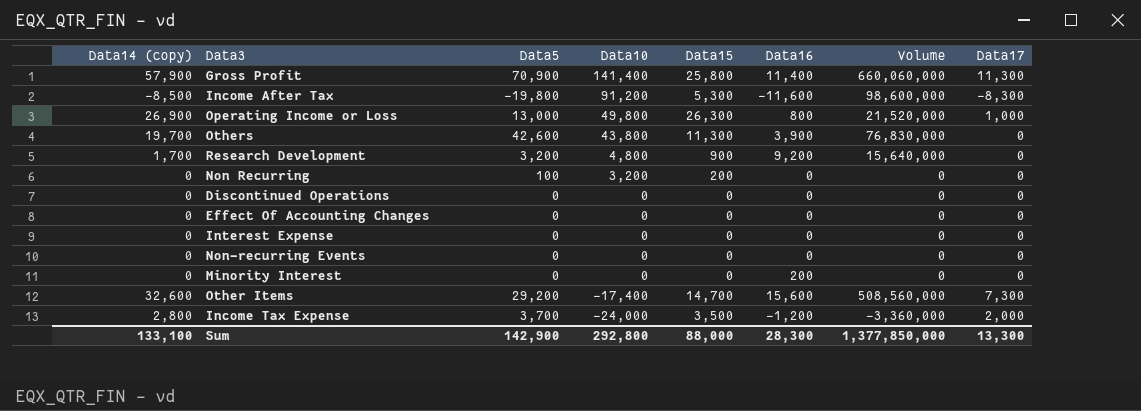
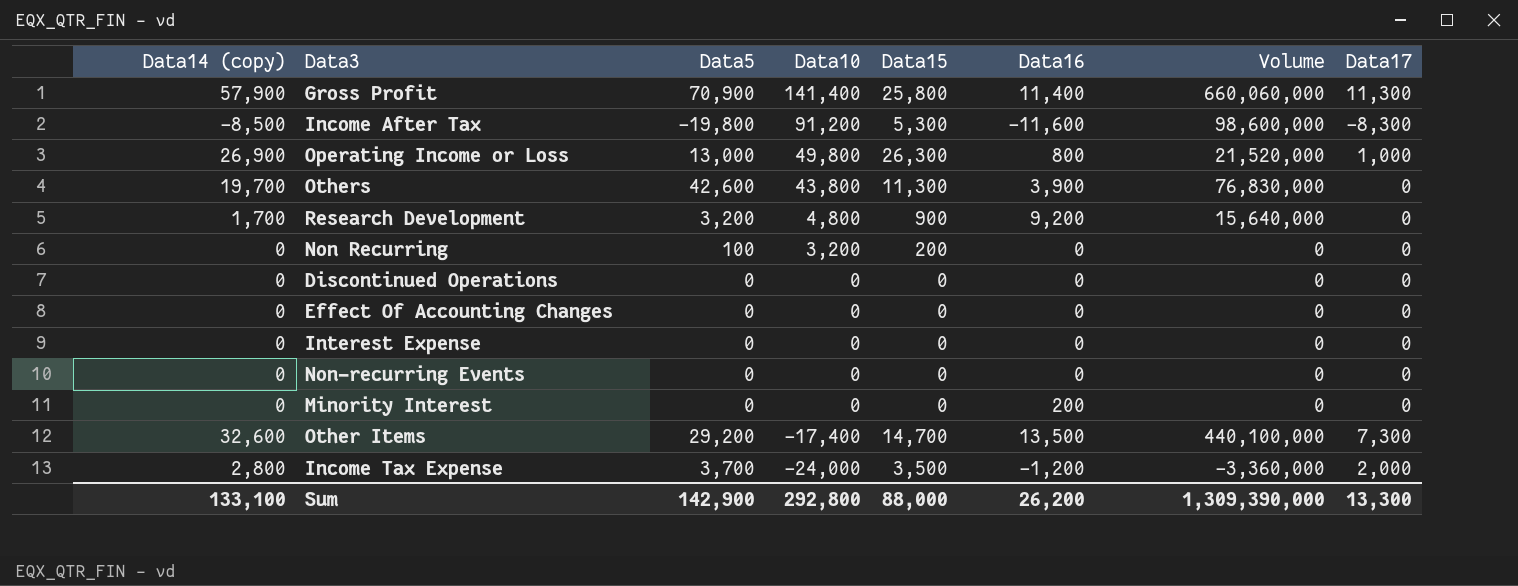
Other Items | Data16: 15,600 -> 13,500
Other Items | Volume: 508,560,000 -> 440,100,000
Sum | Data16: 28,300 -> 26,200
Sum | Volume: 1,377,850,000 -> 1,309,390,000

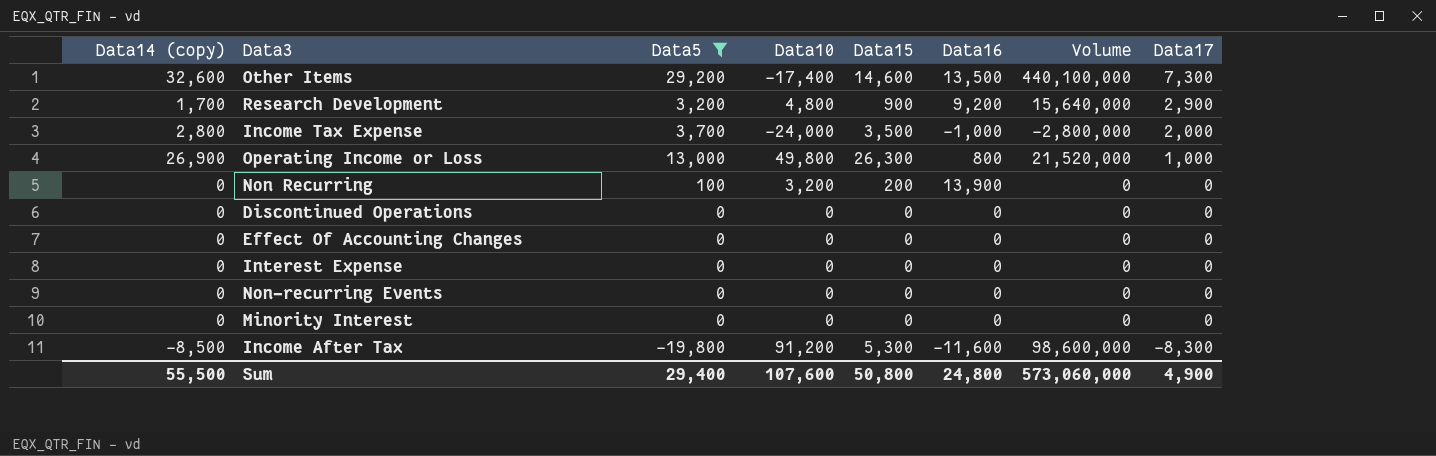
filter: none -> Data5 <= 29,200
row order: Data10 descending -> Data17 descending
Other Items | Data15: 14,700 -> 14,600
Research Development | Data17: 0 -> 2,900
Income Tax Expense | Data16: -1,200 -> -1,000
Income Tax Expense | Volume: -3,360,000 -> -2,800,000
Non Recurring | Data16: 0 -> 13,900
Minority Interest | Data16: 200 -> 0
Sum | Data14 (copy): 133,100 -> 55,500
Sum | Data5: 142,900 -> 29,400
Sum | Data10: 292,800 -> 107,600
Sum | Data15: 88,000 -> 50,800
Sum | Data16: 26,200 -> 24,800
Sum | Volume: 1,309,390,000 -> 573,060,000
Sum | Data17: 13,300 -> 4,900

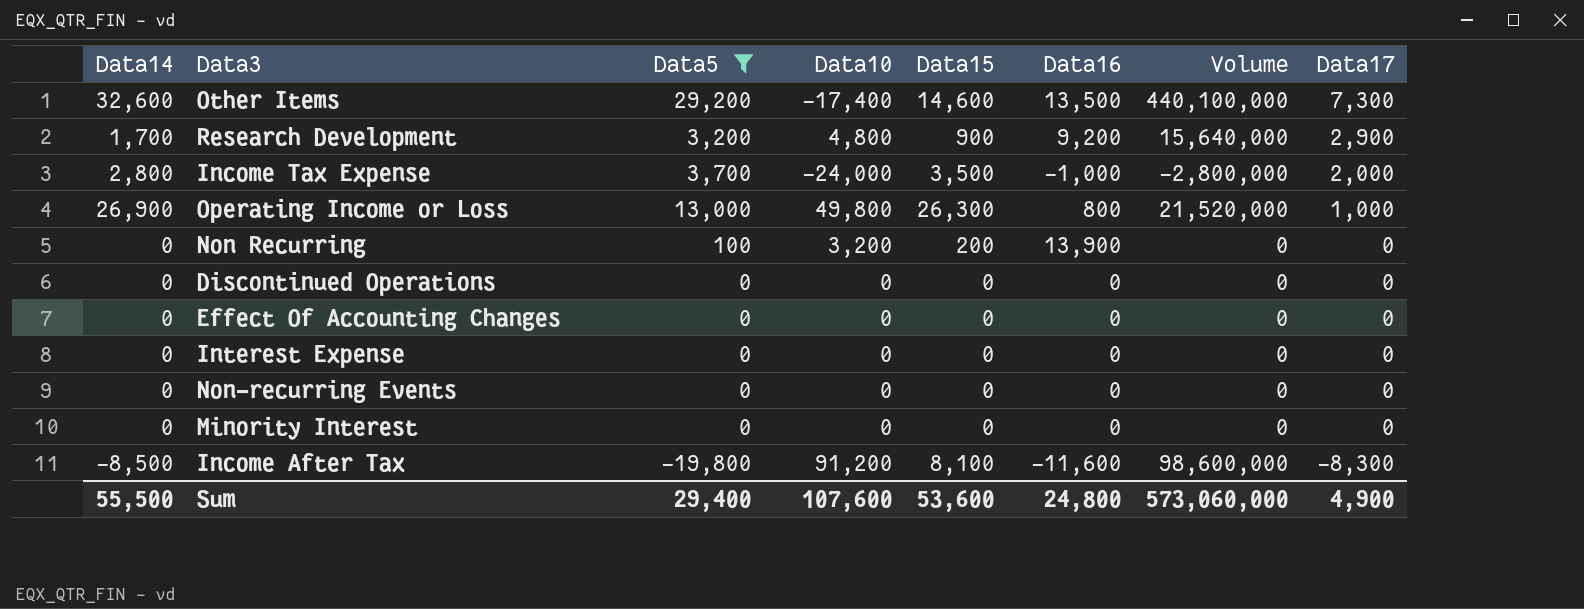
column name: Data14 (copy) -> Data14
Income After Tax | Data15: 5,300 -> 8,100
Sum | Data15: 50,800 -> 53,600

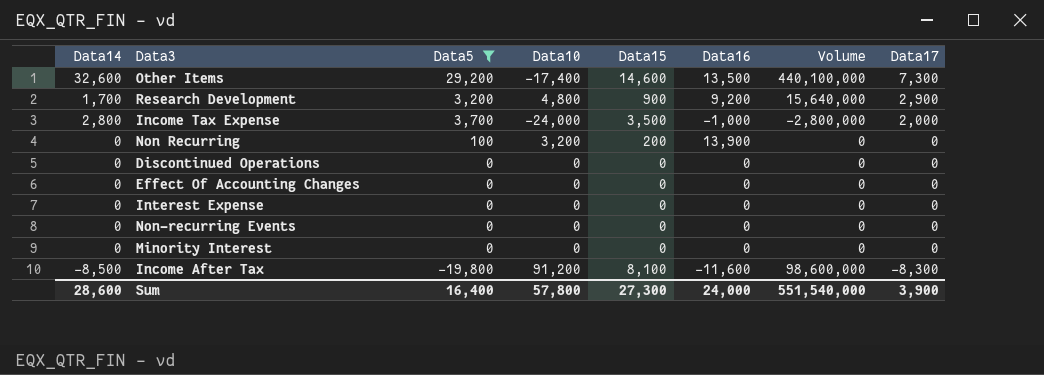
row Operating Income or Loss: 26,900 | 13,000 | 49,800 | 26,300 | 800 | 21,520,000 | 1,000 -> none
Sum | Data14: 55,500 -> 28,600
Sum | Data5: 29,400 -> 16,400
Sum | Data10: 107,600 -> 57,800
Sum | Data15: 53,600 -> 27,300
Sum | Data16: 24,800 -> 24,000
Sum | Volume: 573,060,000 -> 551,540,000
Sum | Data17: 4,900 -> 3,900

